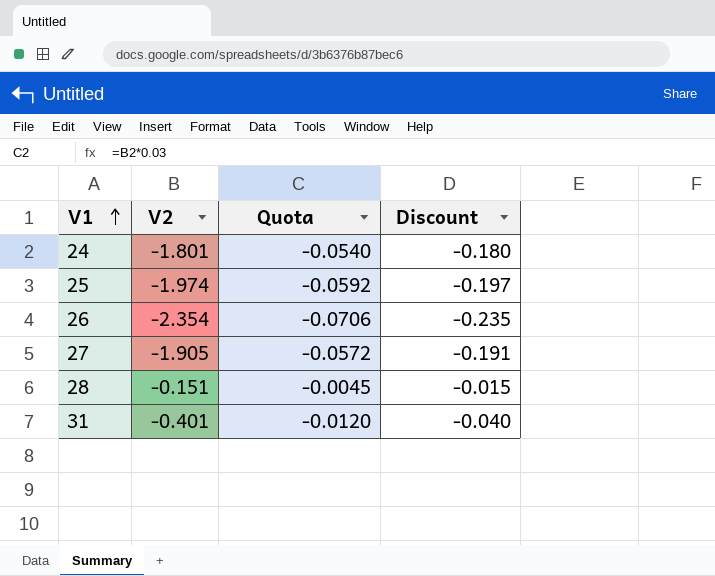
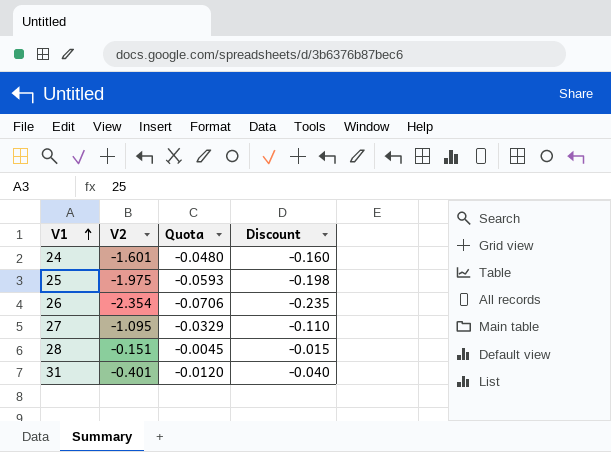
24 | V2: -1.801 -> -1.601
24 | Quota: -0.0540 -> -0.0480
24 | Discount: -0.180 -> -0.160
25 | V2: -1.974 -> -1.975
25 | Quota: -0.0592 -> -0.0593
25 | Discount: -0.197 -> -0.198
27 | V2: -1.905 -> -1.095
27 | Quota: -0.0572 -> -0.0329
27 | Discount: -0.191 -> -0.110

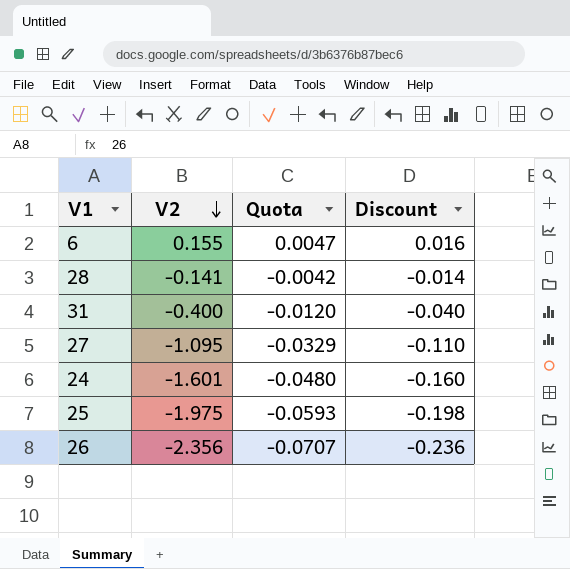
row order: V1 ascending -> V2 descending
row 6: none -> 0.155 | 0.0047 | 0.016
28 | V2: -0.151 -> -0.141
28 | Quota: -0.0045 -> -0.0042
28 | Discount: -0.015 -> -0.014
31 | V2: -0.401 -> -0.400
26 | V2: -2.354 -> -2.356
26 | Quota: -0.0706 -> -0.0707
26 | Discount: -0.235 -> -0.236

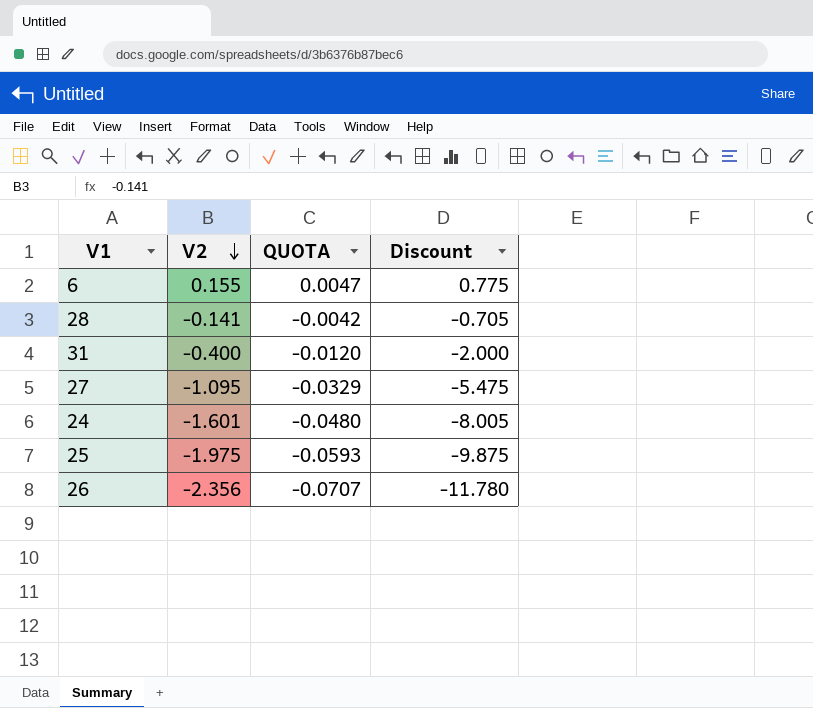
column name: Quota -> QUOTA
column Discount | formula: [V2] * 0.1 -> [V2] * 5

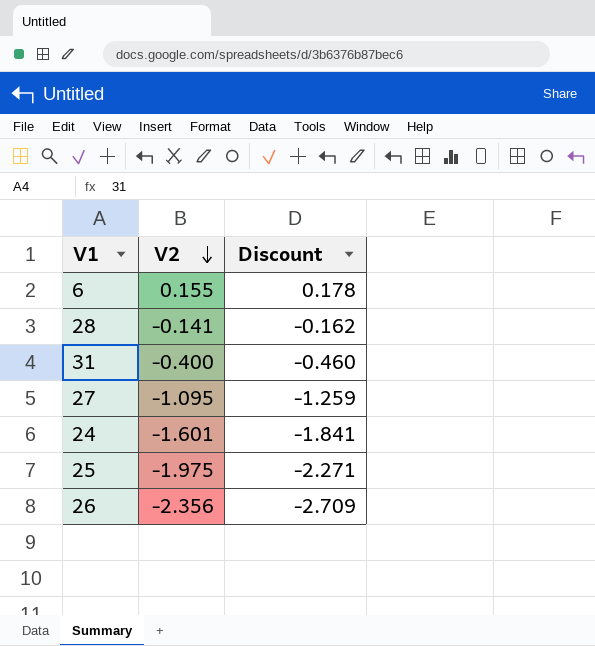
column QUOTA | formula: [V2] * 0.03 -> none
column Discount | formula: [V2] * 5 -> [V2] * 1.15

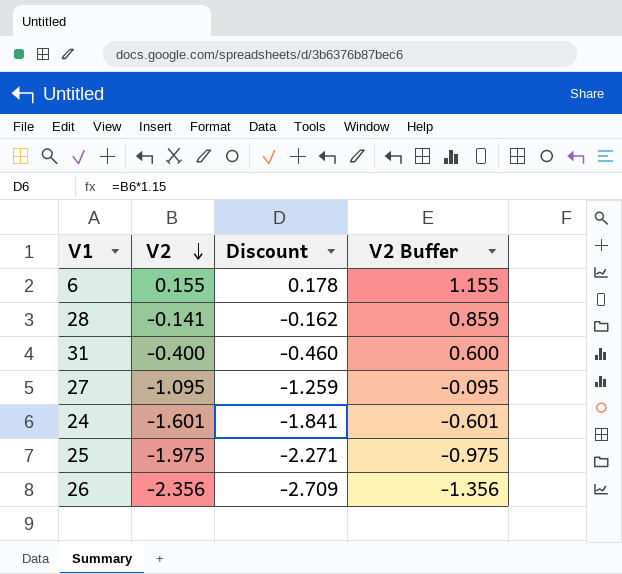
column V2 Buffer | formula: none -> [V2] + 1

